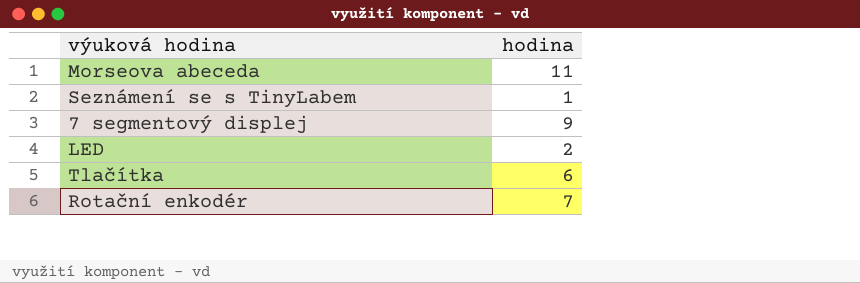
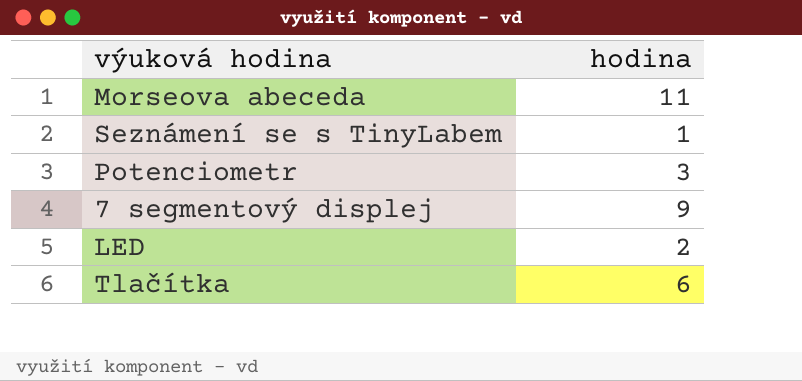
row Rotační enkodér: 7 -> none
row Potenciometr: none -> 3

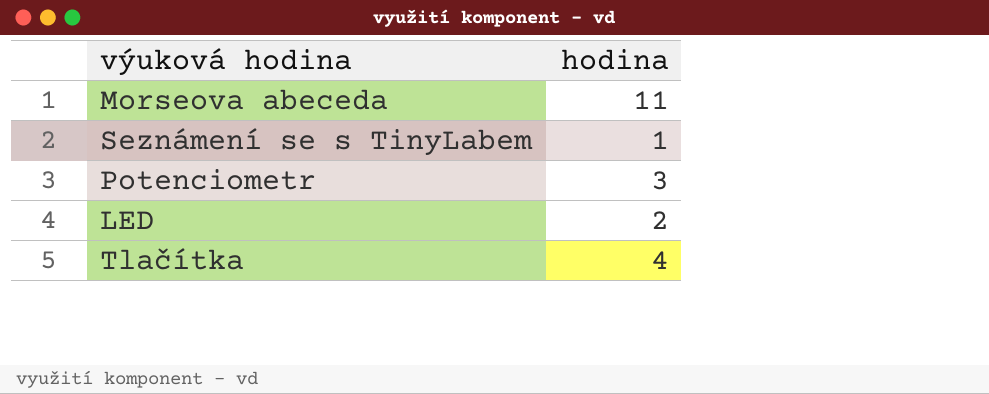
row 7 segmentový displej: 9 -> none
Tlačítka | hodina: 6 -> 4

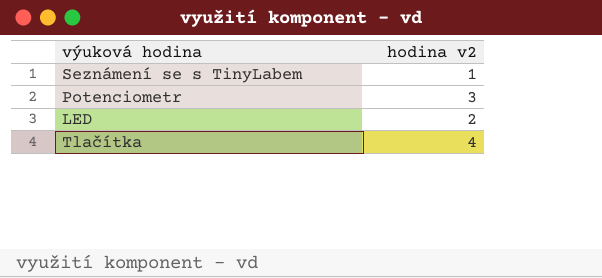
column name: hodina -> hodina v2
row Morseova abeceda: 11 -> none

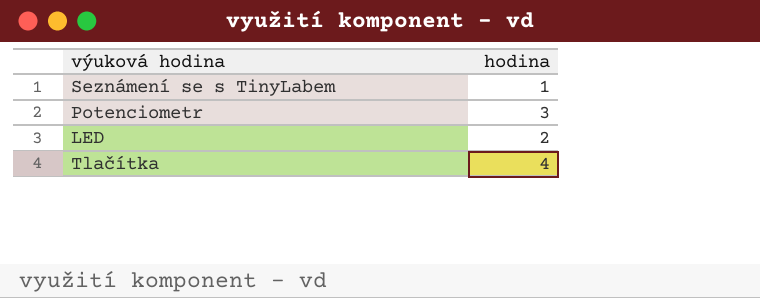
column name: hodina v2 -> hodina

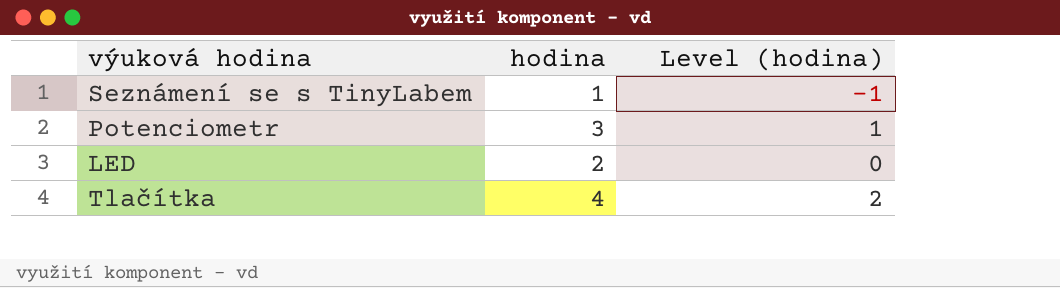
column Level (hodina) | formula: none -> [hodina] - 2

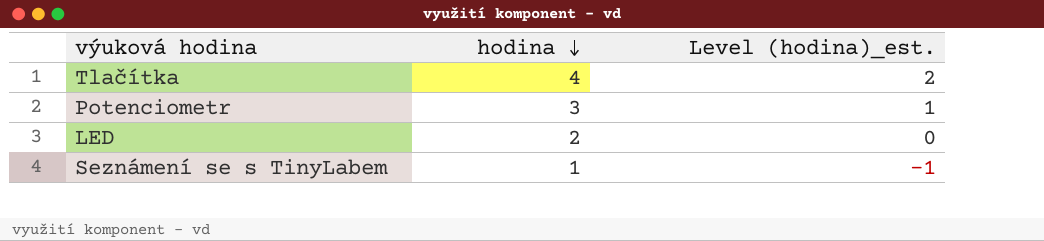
row order: none -> hodina descending
column name: Level (hodina) -> Level (hodina)_est.

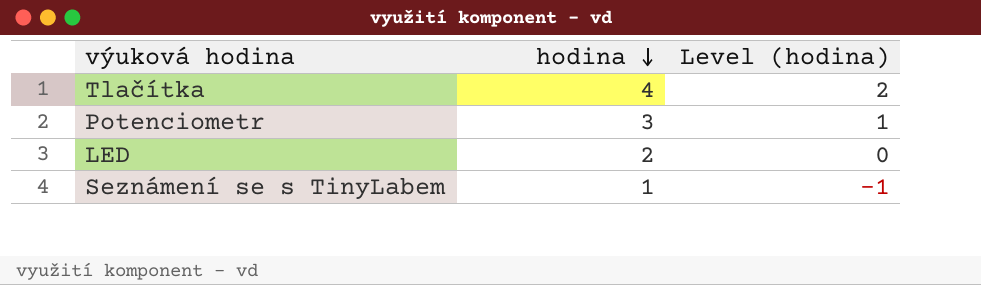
column name: Level (hodina)_est. -> Level (hodina)

